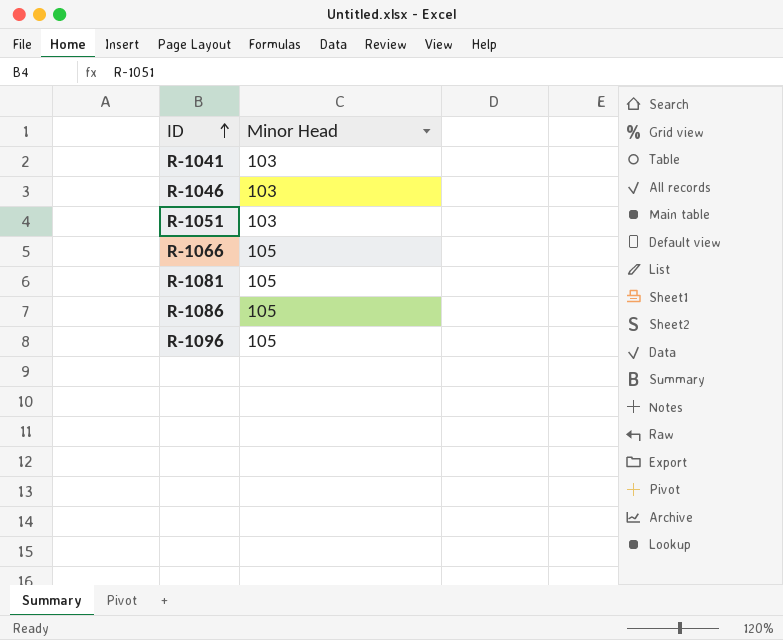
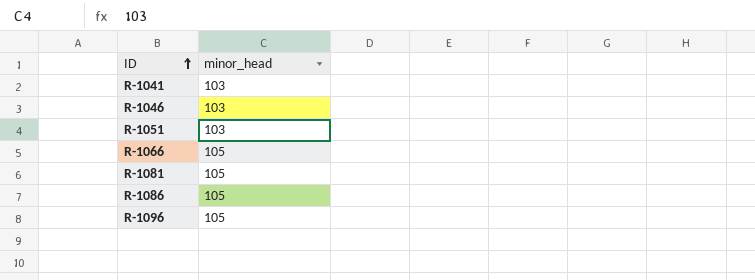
column name: Minor Head -> minor_head

